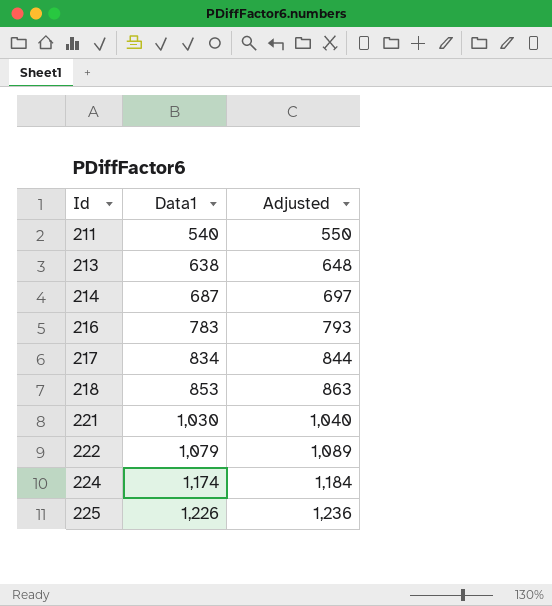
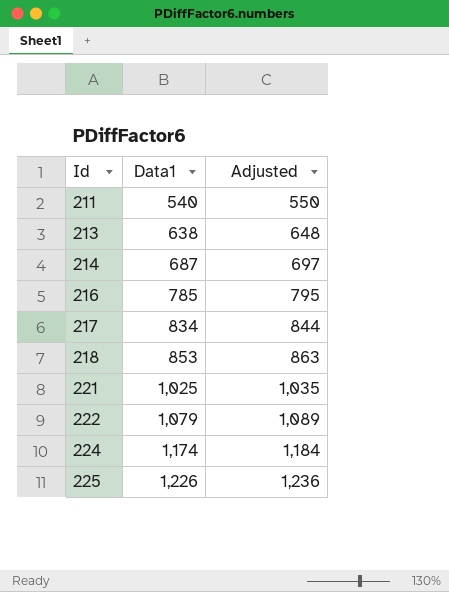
216 | Data1: 783 -> 785
216 | Adjusted: 793 -> 795
221 | Data1: 1,030 -> 1,025
221 | Adjusted: 1,040 -> 1,035

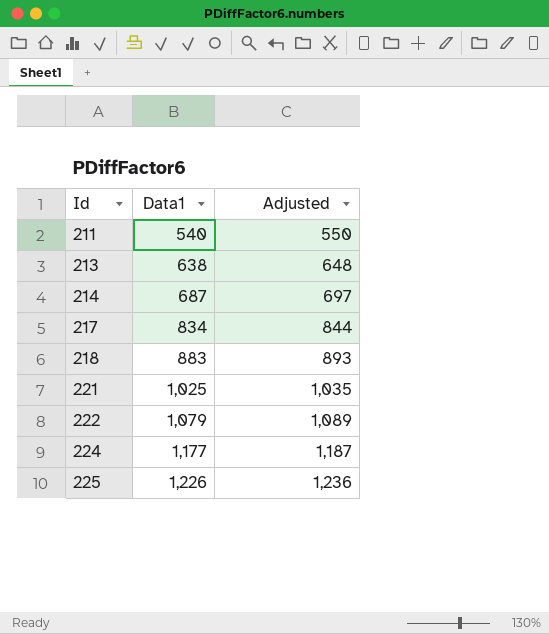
row 216: 785 | 795 -> none
218 | Data1: 853 -> 883
218 | Adjusted: 863 -> 893
224 | Data1: 1,174 -> 1,177
224 | Adjusted: 1,184 -> 1,187

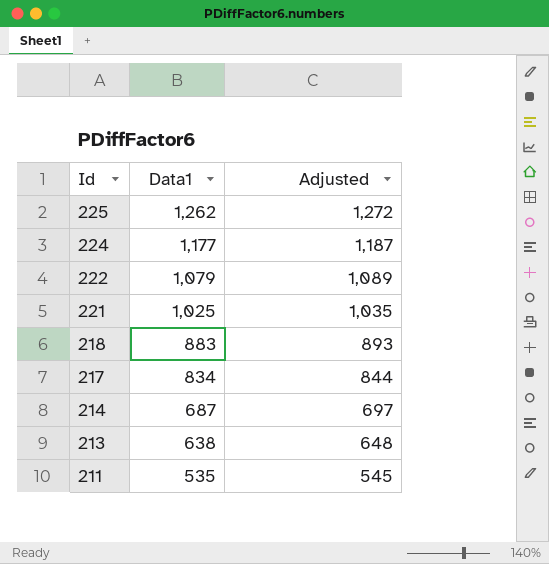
row order: Id ascending -> Id descending
225 | Data1: 1,226 -> 1,262
225 | Adjusted: 1,236 -> 1,272
211 | Data1: 540 -> 535
211 | Adjusted: 550 -> 545

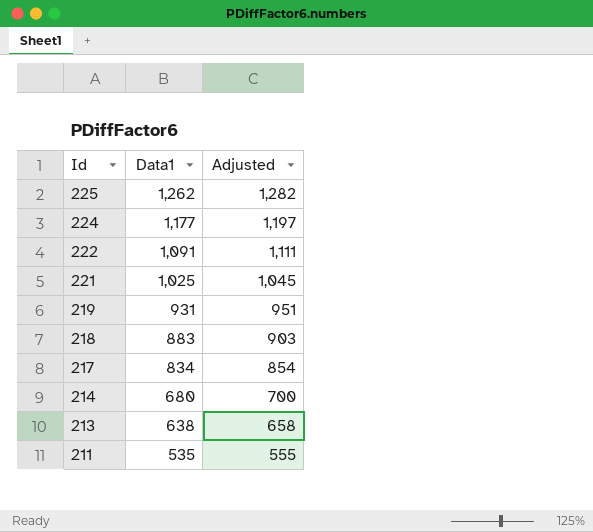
column Adjusted | formula: [Data1] + 10 -> [Data1] + 20
222 | Data1: 1,079 -> 1,091
row 219: none -> 931 | 951
214 | Data1: 687 -> 680

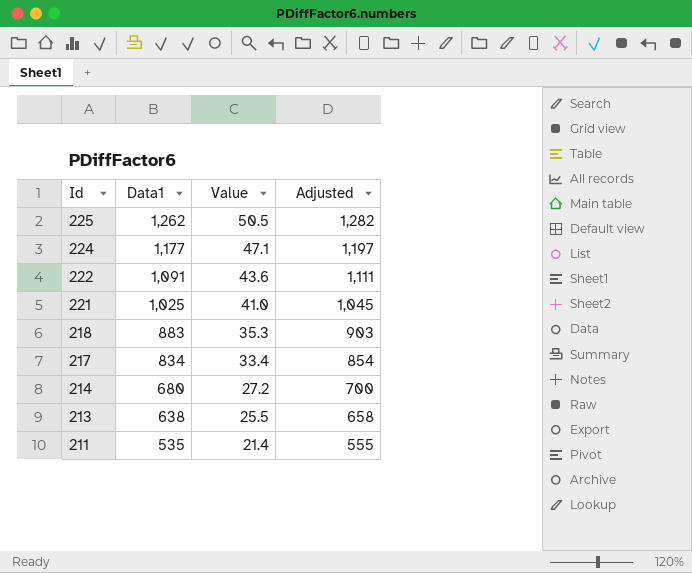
column Value | formula: none -> [Data1] * 0.04
row 219: 931 | 951 -> none

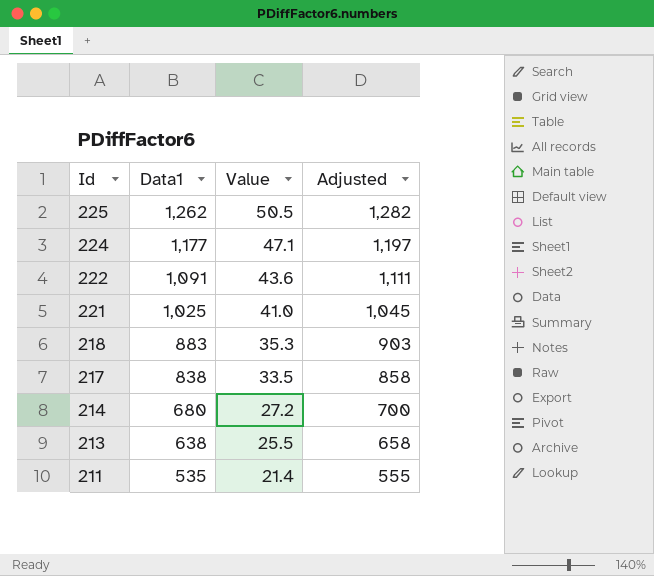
217 | Data1: 834 -> 838
217 | Value: 33.4 -> 33.5
217 | Adjusted: 854 -> 858

